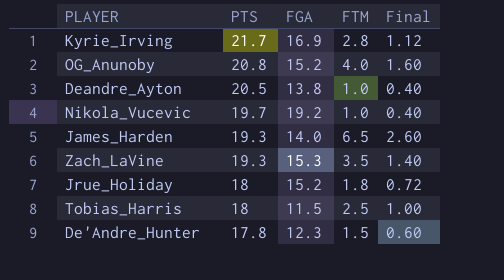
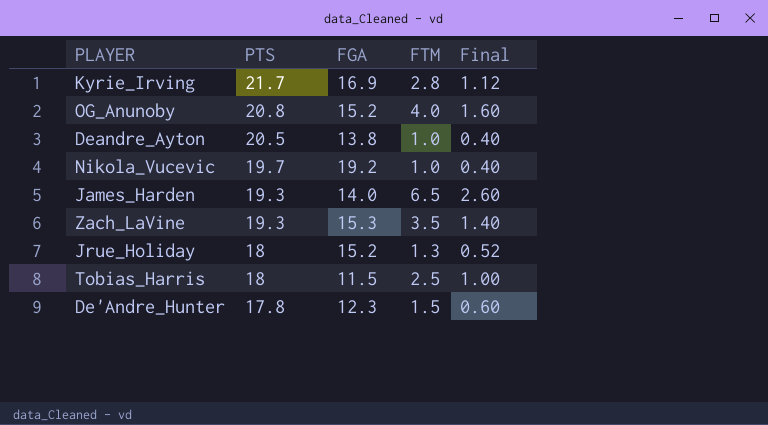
Jrue_Holiday | FTM: 1.8 -> 1.3
Jrue_Holiday | Final: 0.72 -> 0.52

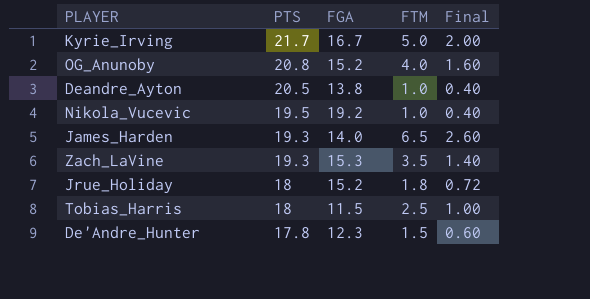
Kyrie_Irving | FGA: 16.9 -> 16.7
Kyrie_Irving | FTM: 2.8 -> 5.0
Kyrie_Irving | Final: 1.12 -> 2.00
Nikola_Vucevic | PTS: 19.7 -> 19.5
Jrue_Holiday | FTM: 1.3 -> 1.8
Jrue_Holiday | Final: 0.52 -> 0.72

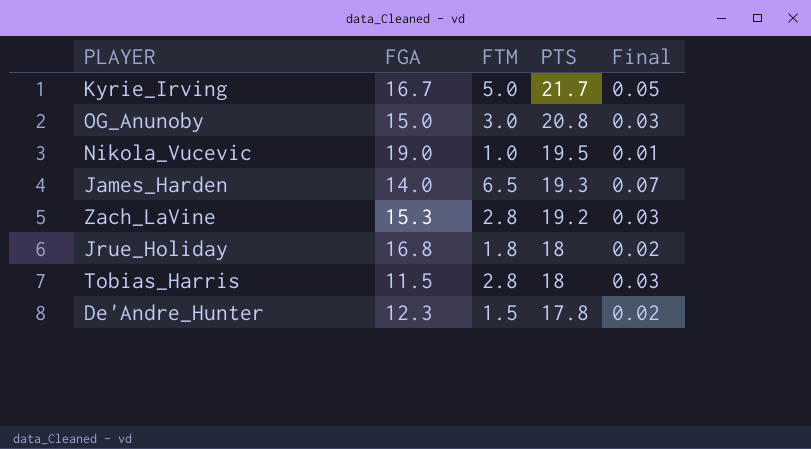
column PTS | position: 2 -> 4
column Final | formula: [FTM] * 0.4 -> [FTM] * 0.01
row Deandre_Ayton: 20.5 | 13.8 | 1.0 | 0.40 -> none
OG_Anunoby | FGA: 15.2 -> 15.0
OG_Anunoby | FTM: 4.0 -> 3.0
Nikola_Vucevic | FGA: 19.2 -> 19.0
Zach_LaVine | FTM: 3.5 -> 2.8
Zach_LaVine | PTS: 19.3 -> 19.2
Jrue_Holiday | FGA: 15.2 -> 16.8
Tobias_Harris | FTM: 2.5 -> 2.8

